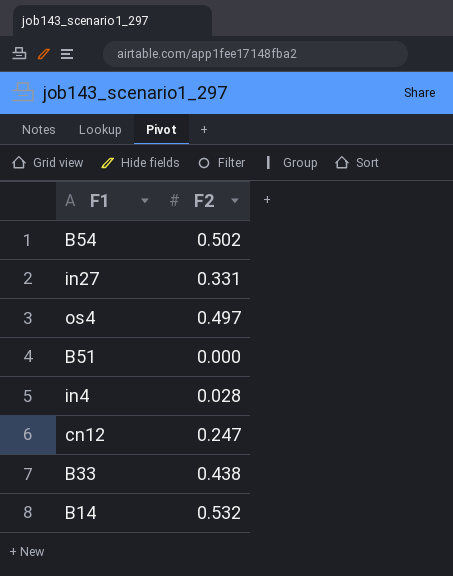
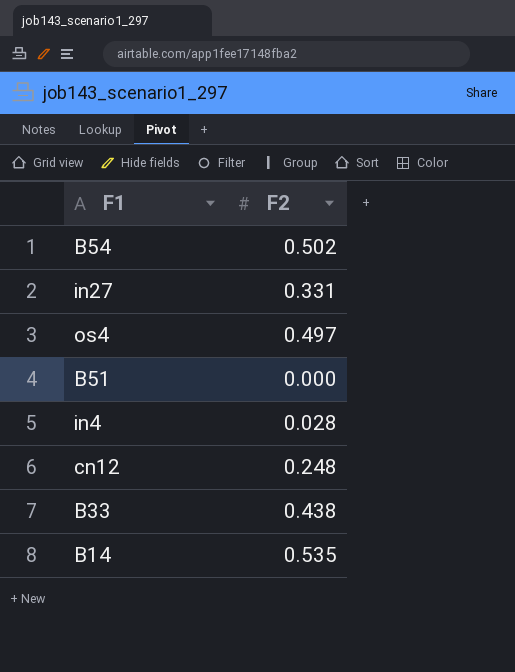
cn12 | F2: 0.247 -> 0.248
B14 | F2: 0.532 -> 0.535

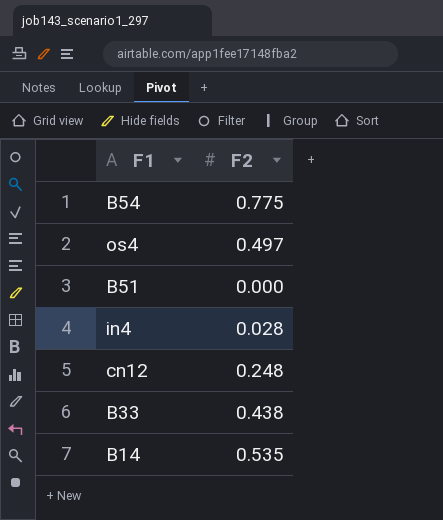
row in27: 0.331 -> none
B54 | F2: 0.502 -> 0.775

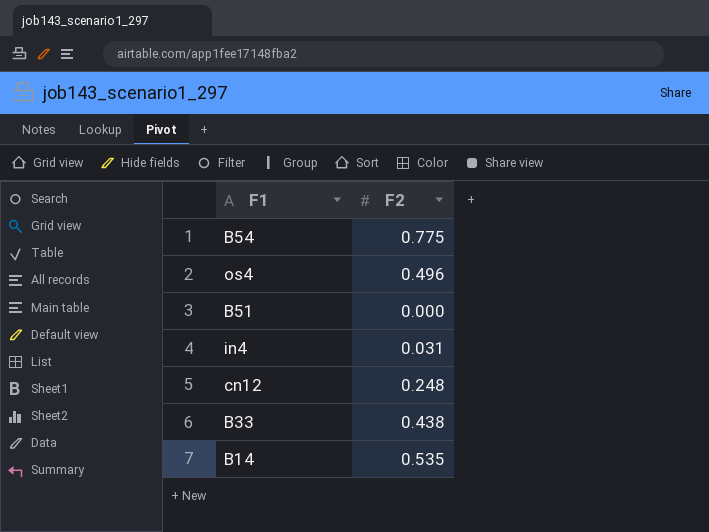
os4 | F2: 0.497 -> 0.496
in4 | F2: 0.028 -> 0.031

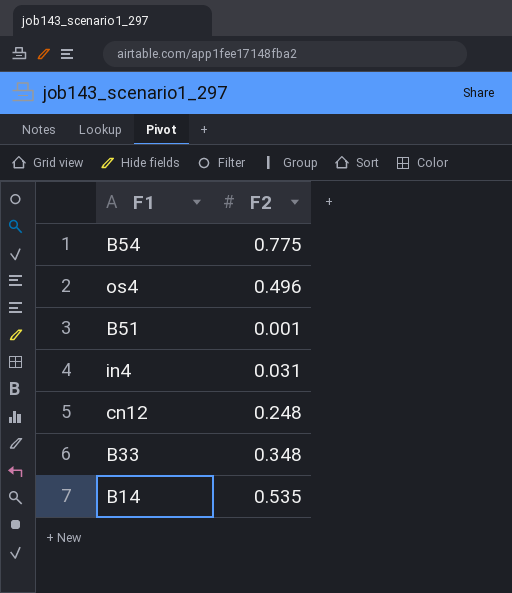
B51 | F2: 0.000 -> 0.001
B33 | F2: 0.438 -> 0.348

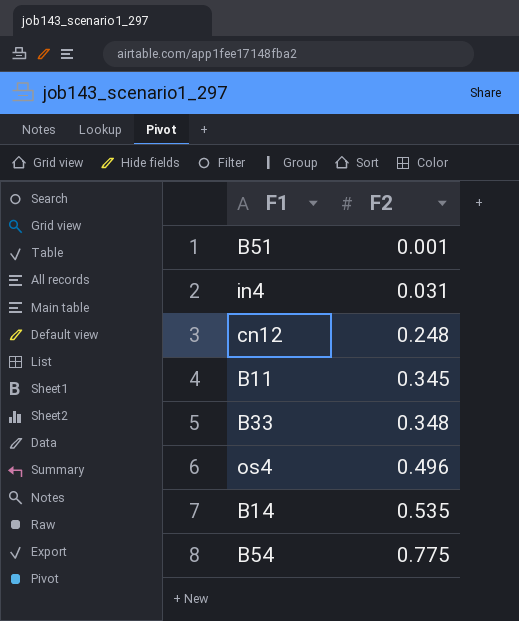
row order: none -> F2 ascending
row B11: none -> 0.345

